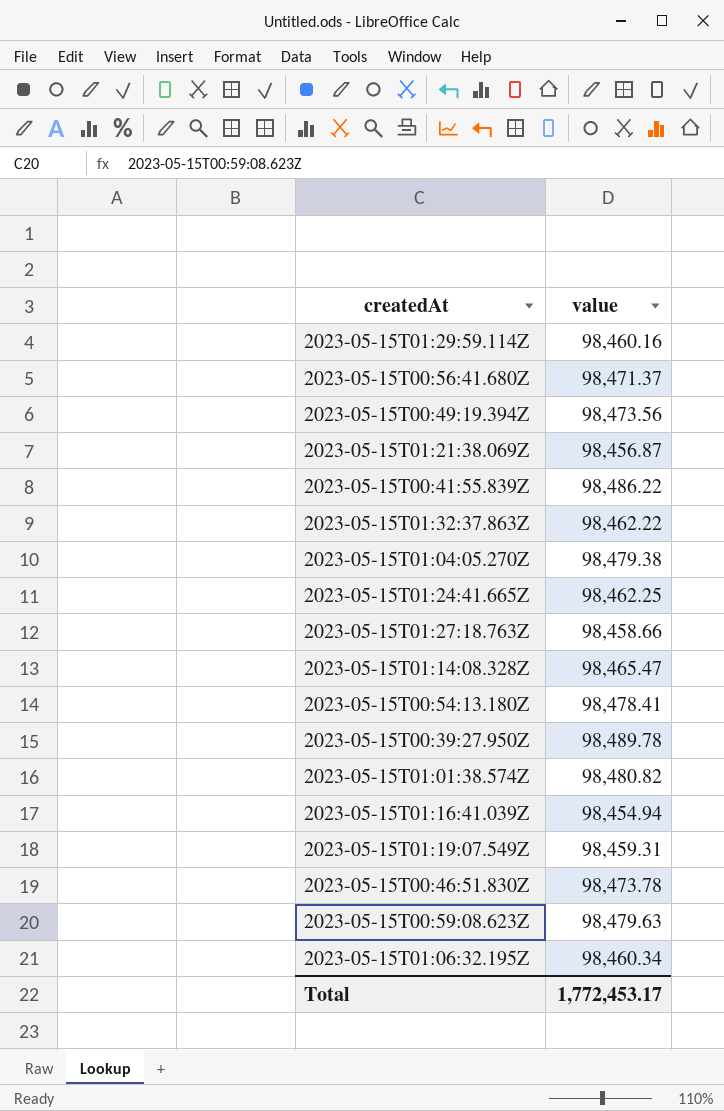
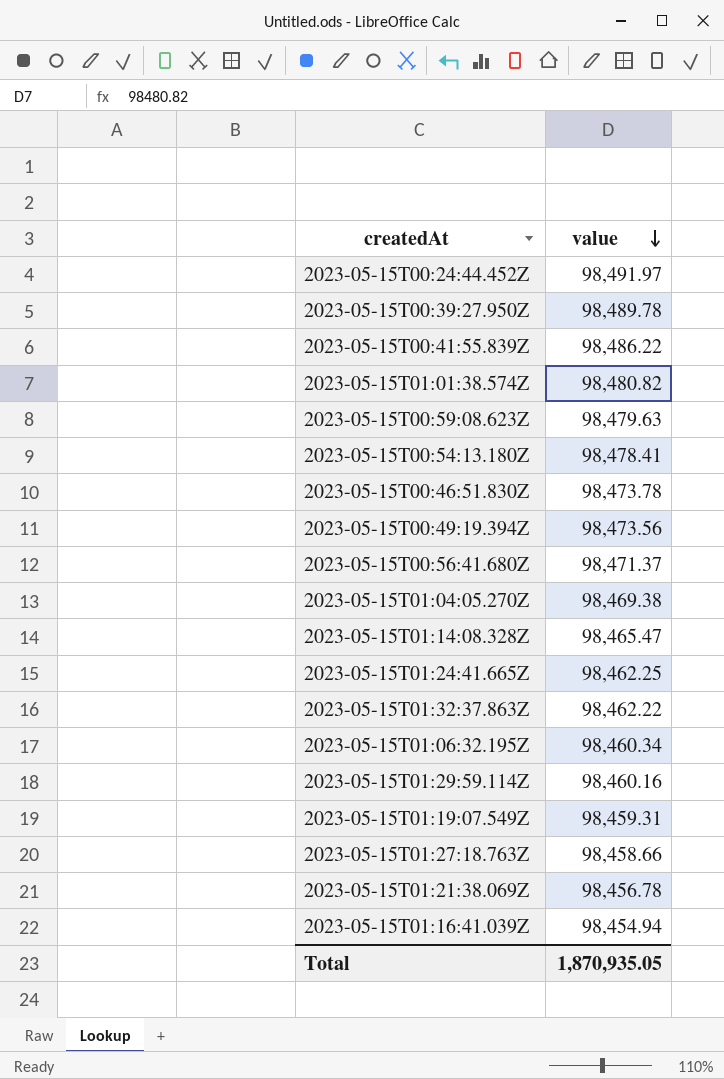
row order: none -> value descending
row 2023-05-15T00:24:44.452Z: none -> 98,491.97
2023-05-15T01:04:05.270Z | value: 98,479.38 -> 98,469.38
2023-05-15T01:21:38.069Z | value: 98,456.87 -> 98,456.78
Total | value: 1,772,453.17 -> 1,870,935.05

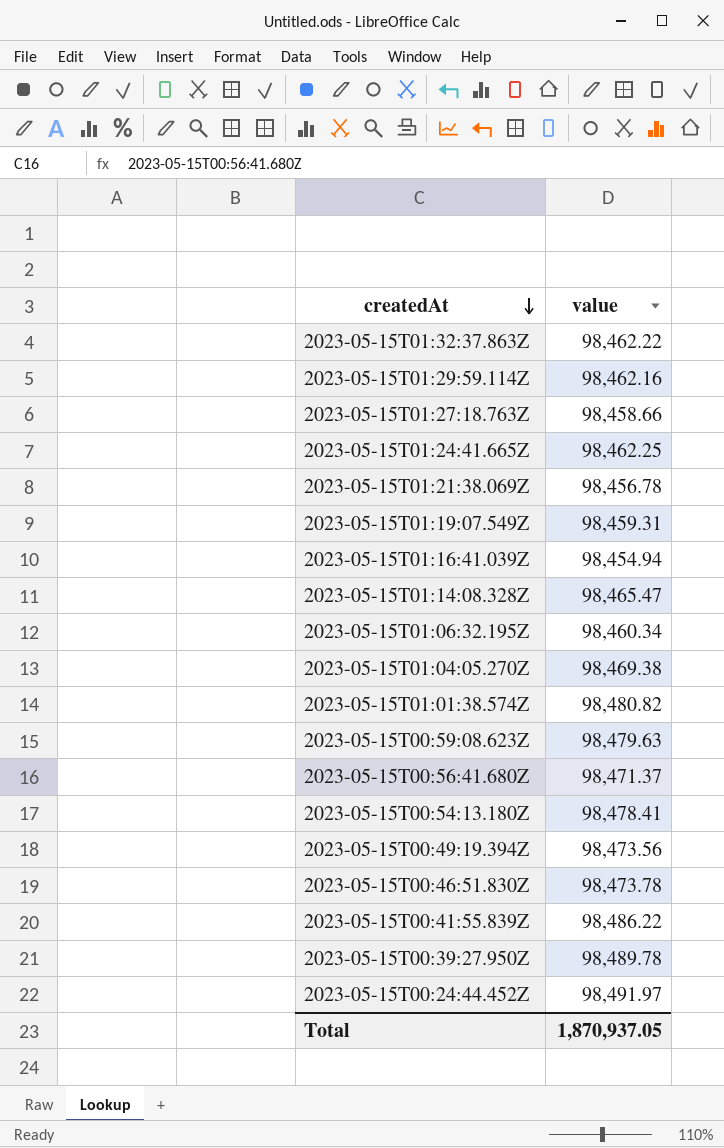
row order: value descending -> createdAt descending
2023-05-15T01:29:59.114Z | value: 98,460.16 -> 98,462.16
Total | value: 1,870,935.05 -> 1,870,937.05

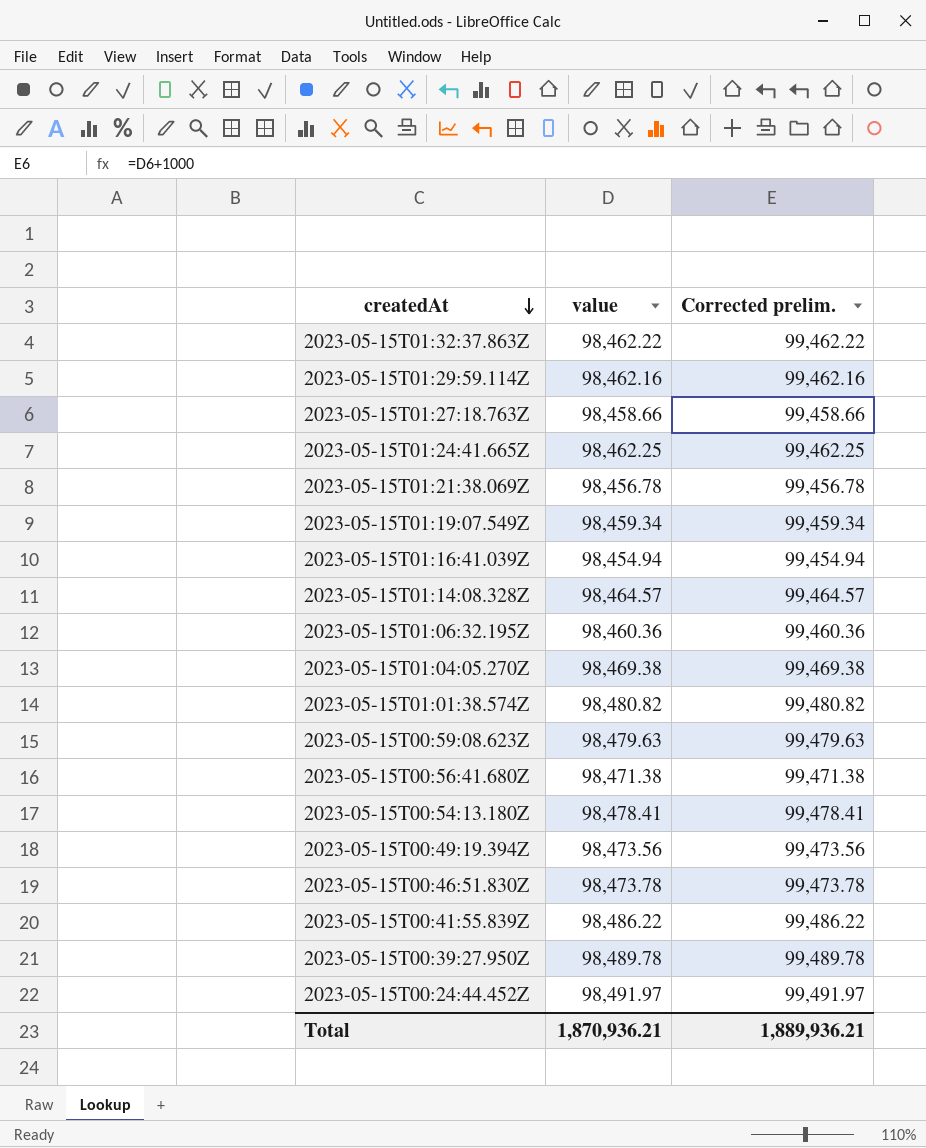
column Corrected prelim. | formula: none -> [value] + 1000
2023-05-15T01:19:07.549Z | value: 98,459.31 -> 98,459.34
2023-05-15T01:14:08.328Z | value: 98,465.47 -> 98,464.57
2023-05-15T01:06:32.195Z | value: 98,460.34 -> 98,460.36
2023-05-15T00:56:41.680Z | value: 98,471.37 -> 98,471.38
Total | value: 1,870,937.05 -> 1,870,936.21

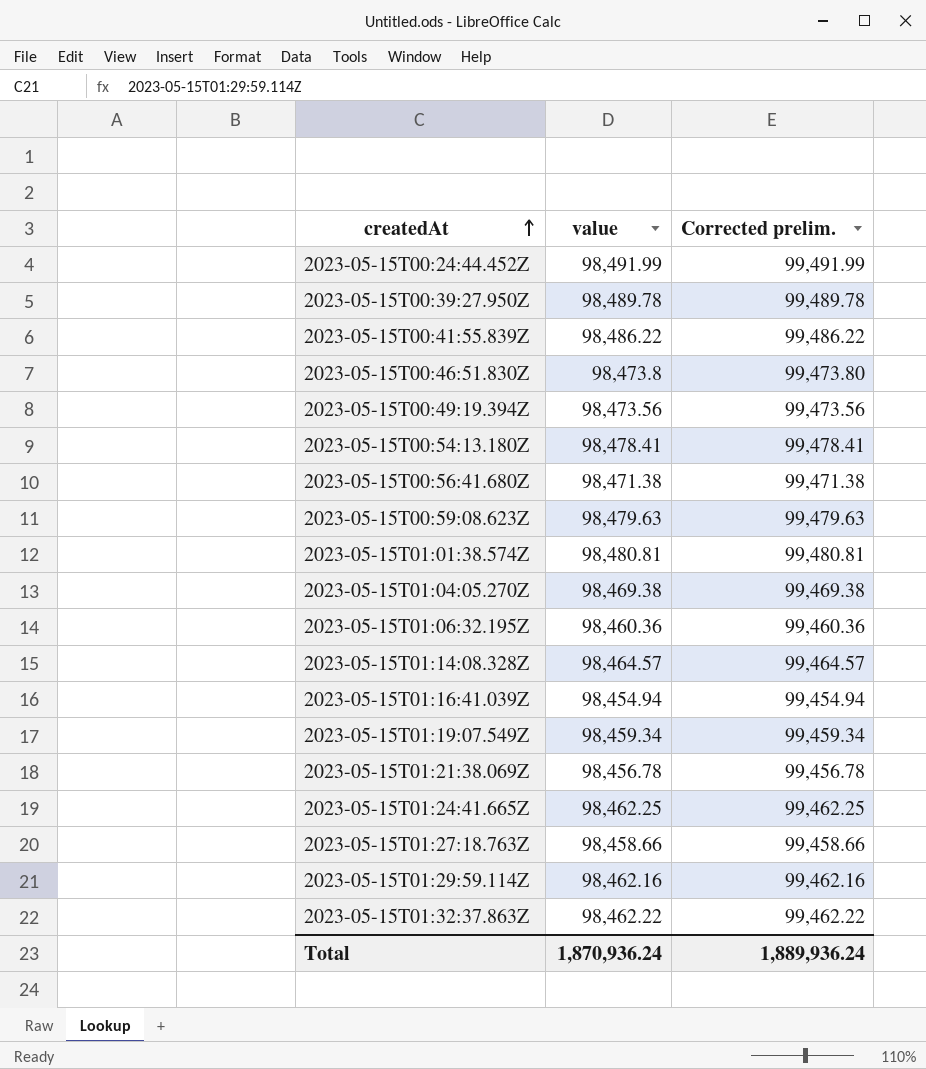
row order: createdAt descending -> createdAt ascending
2023-05-15T00:24:44.452Z | value: 98,491.97 -> 98,491.99
2023-05-15T00:24:44.452Z | Corrected prelim.: 99,491.97 -> 99,491.99
2023-05-15T00:46:51.830Z | value: 98,473.78 -> 98,473.8
2023-05-15T00:46:51.830Z | Corrected prelim.: 99,473.78 -> 99,473.80
2023-05-15T01:01:38.574Z | value: 98,480.82 -> 98,480.81
2023-05-15T01:01:38.574Z | Corrected prelim.: 99,480.82 -> 99,480.81
Total | value: 1,870,936.21 -> 1,870,936.24
Total | Corrected prelim.: 1,889,936.21 -> 1,889,936.24

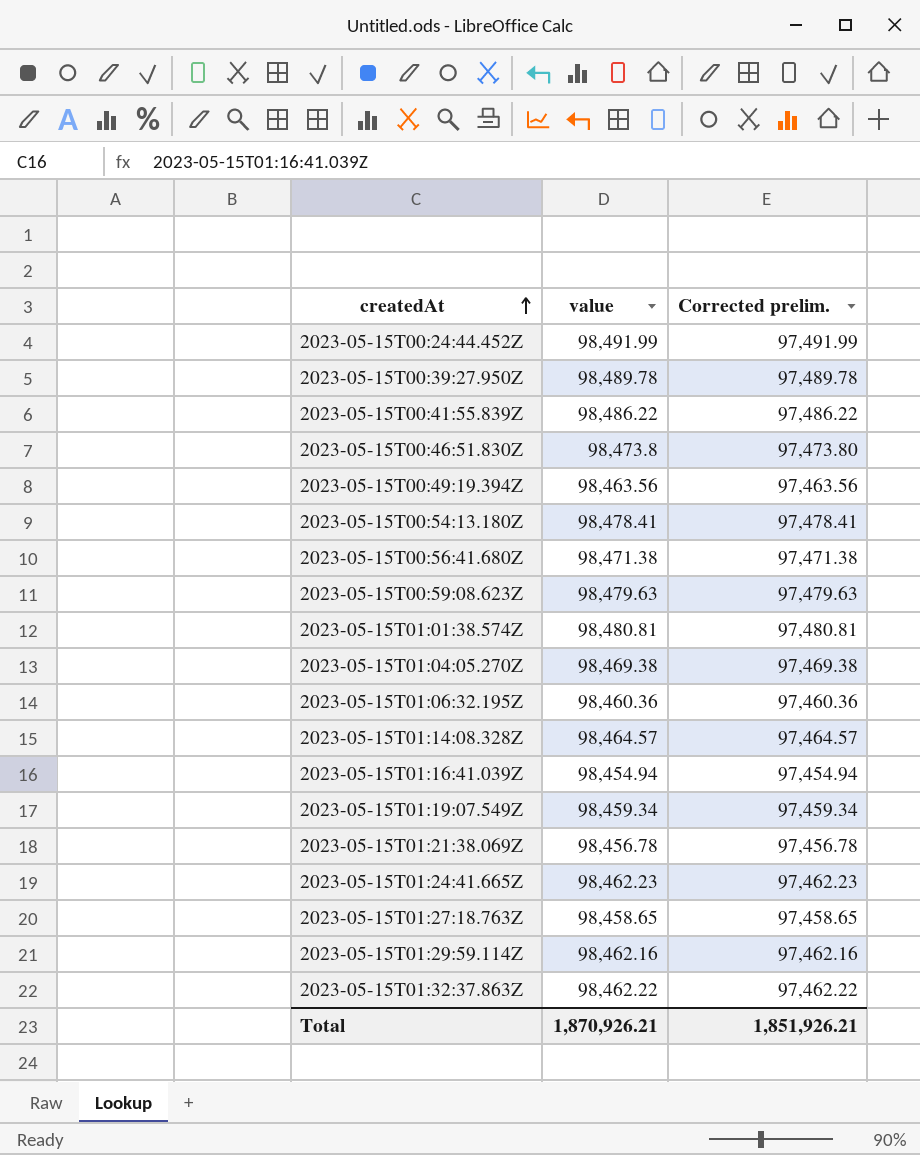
column Corrected prelim. | formula: [value] + 1000 -> [value] - 1000
2023-05-15T00:49:19.394Z | value: 98,473.56 -> 98,463.56
2023-05-15T01:24:41.665Z | value: 98,462.25 -> 98,462.23
2023-05-15T01:27:18.763Z | value: 98,458.66 -> 98,458.65
Total | value: 1,870,936.24 -> 1,870,926.21
Total | Corrected prelim.: 1,889,936.24 -> 1,851,926.21

